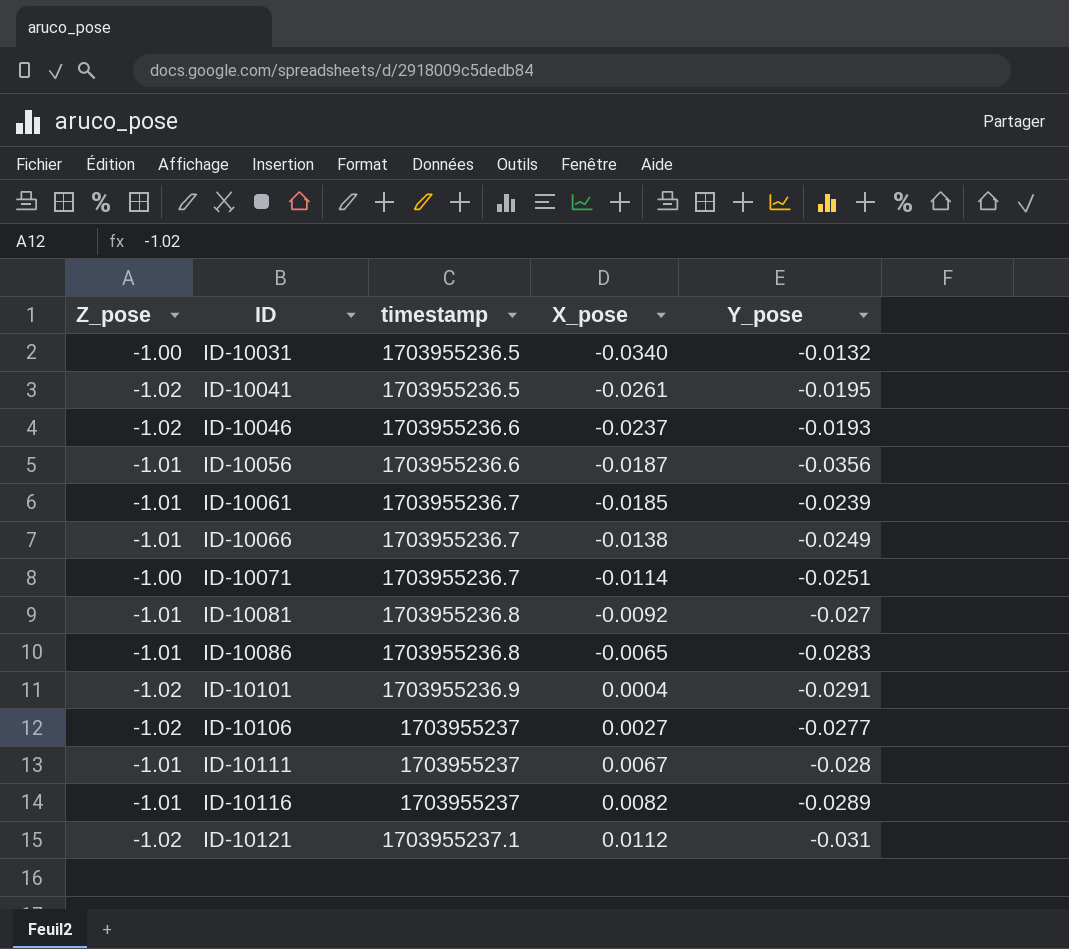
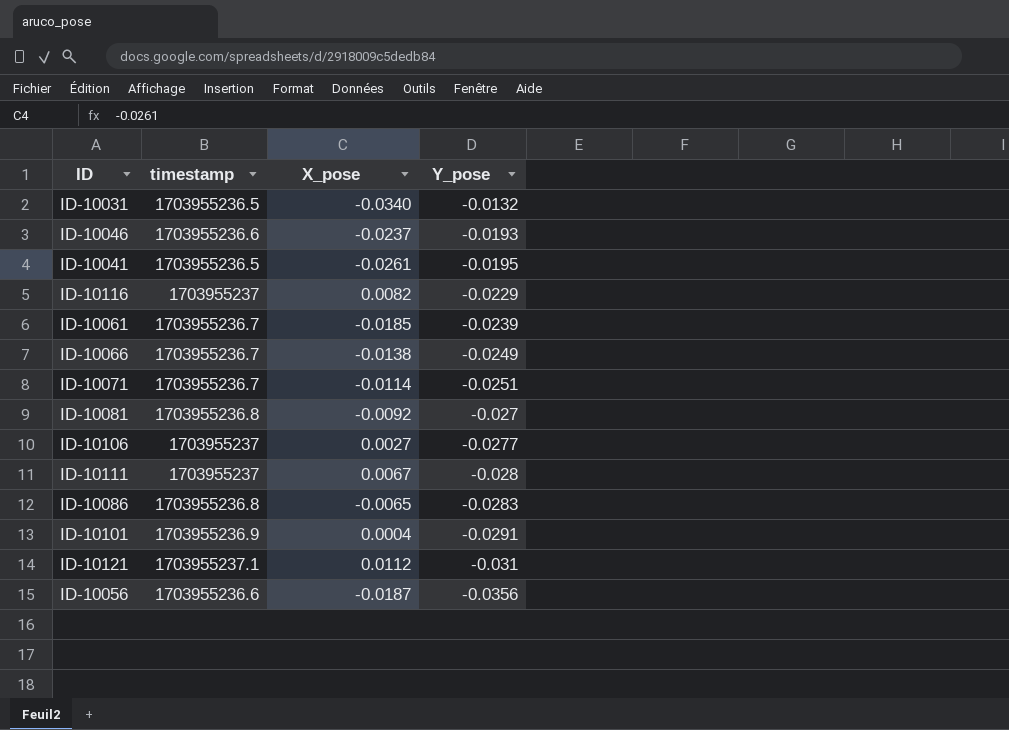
row order: ID ascending -> Y_pose descending
column Z_pose | position: 1 -> none
ID-10116 | Y_pose: -0.0289 -> -0.0229

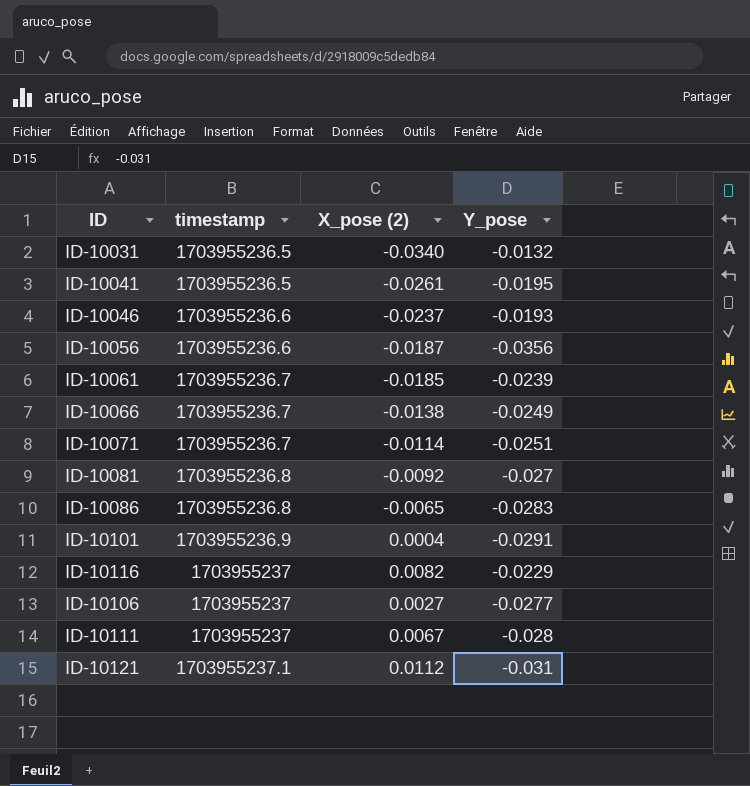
row order: Y_pose descending -> timestamp ascending
column name: X_pose -> X_pose (2)

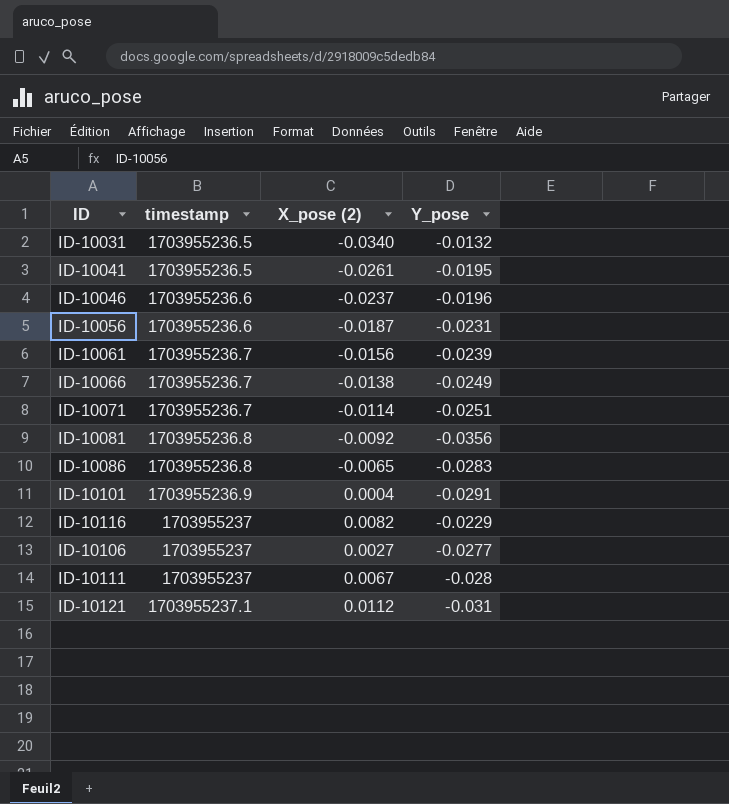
ID-10046 | Y_pose: -0.0193 -> -0.0196
ID-10056 | Y_pose: -0.0356 -> -0.0231
ID-10061 | X_pose (2): -0.0185 -> -0.0156
ID-10081 | Y_pose: -0.027 -> -0.0356

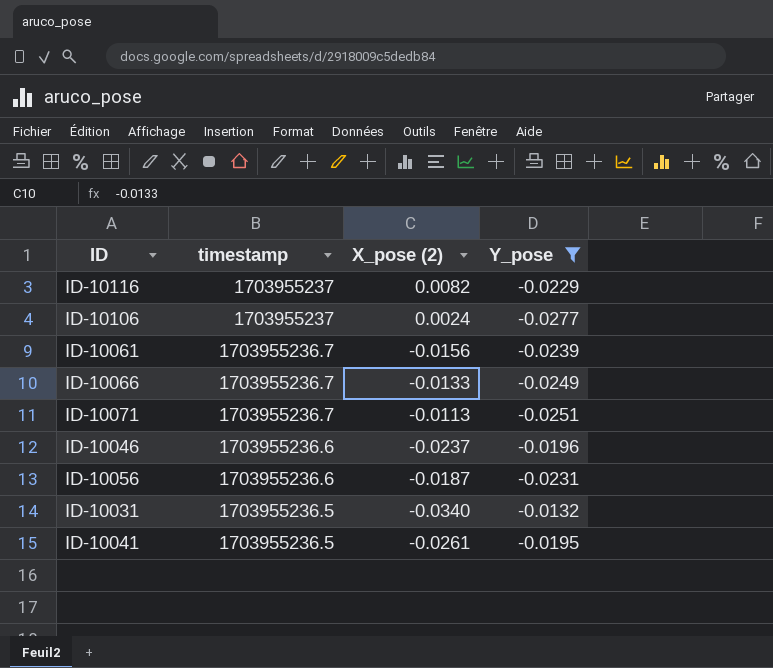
filter: none -> Y_pose >= -0.0277
row order: timestamp ascending -> timestamp descending
ID-10106 | X_pose (2): 0.0027 -> 0.0024
ID-10066 | X_pose (2): -0.0138 -> -0.0133
ID-10071 | X_pose (2): -0.0114 -> -0.0113

